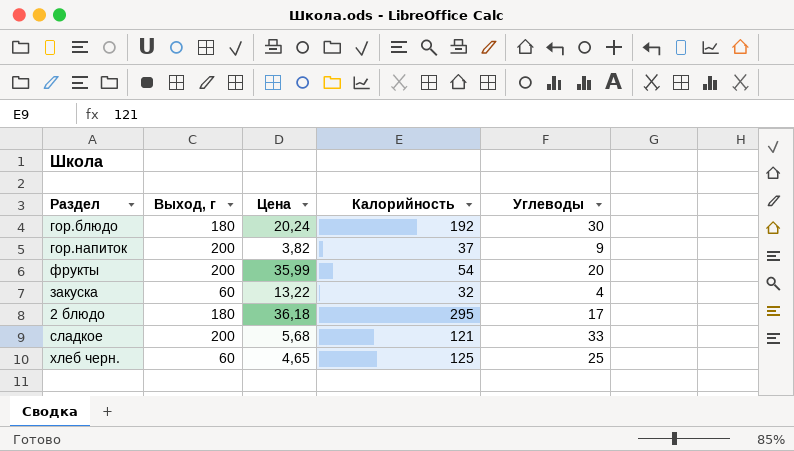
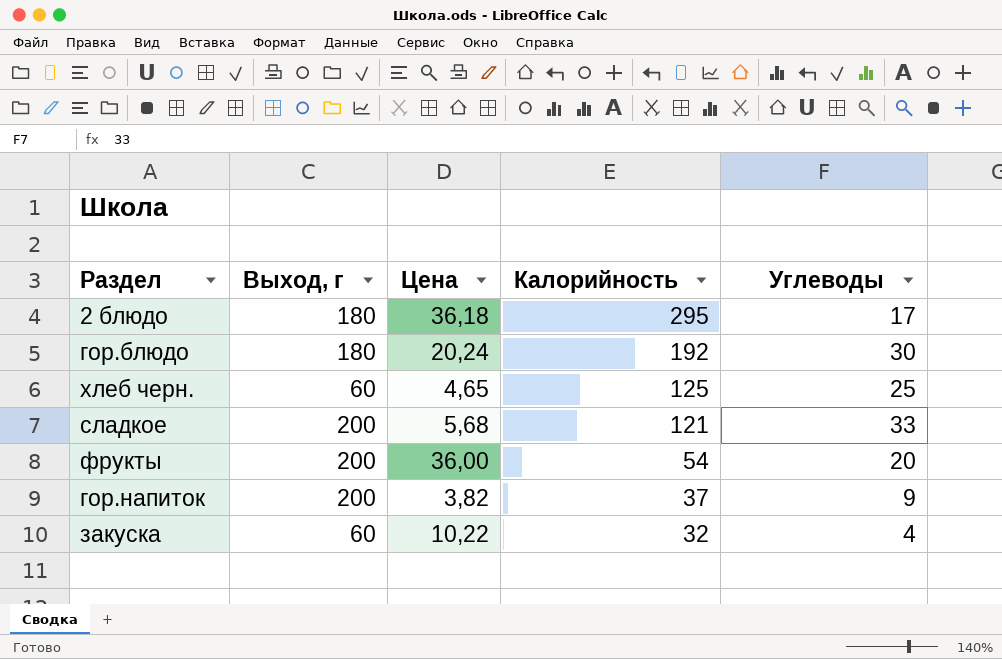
row order: none -> Калорийность descending
фрукты | Цена: 35,99 -> 36,00
закуска | Цена: 13,22 -> 10,22

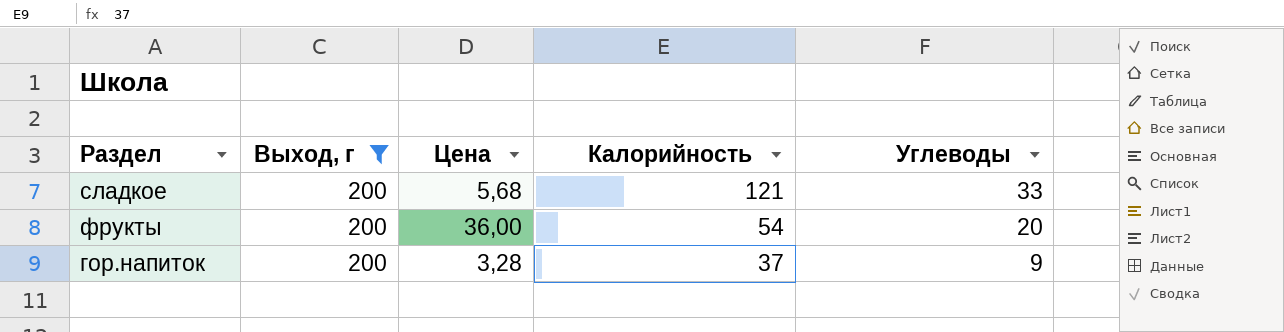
filter: none -> Выход, г = 200
гор.напиток | Цена: 3,82 -> 3,28

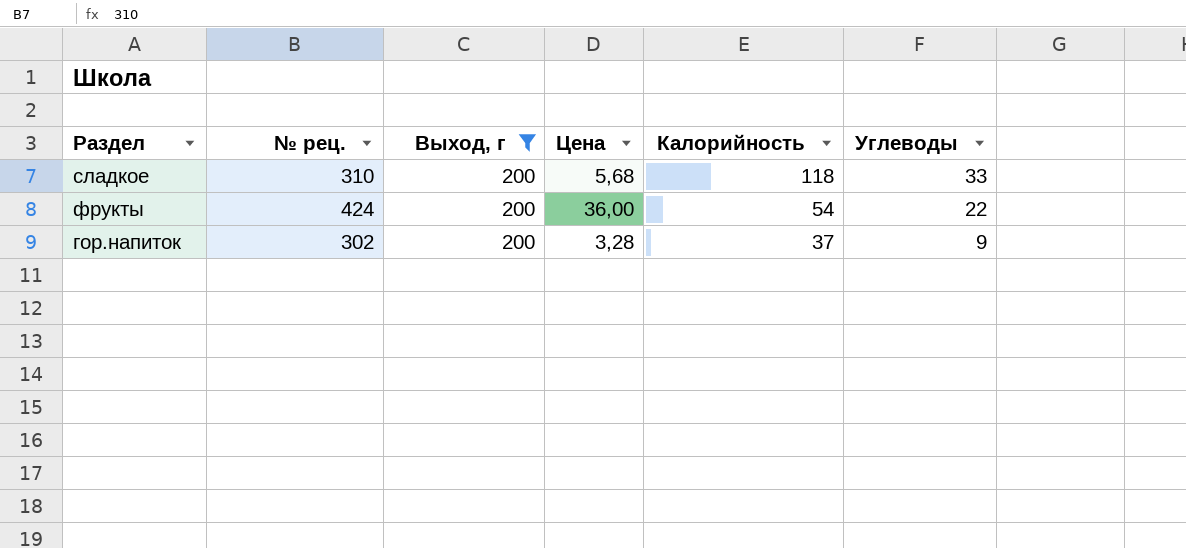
column № рец. | position: none -> 2
сладкое | Калорийность: 121 -> 118
фрукты | Углеводы: 20 -> 22

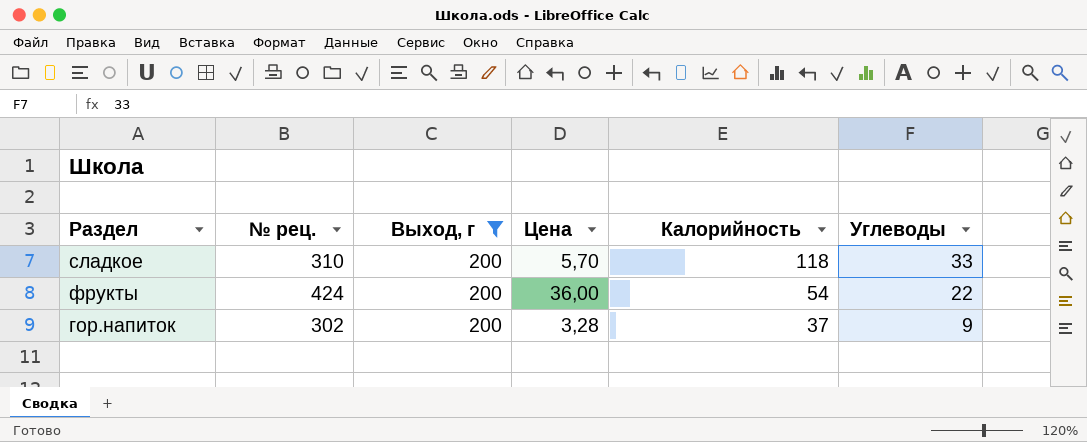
сладкое | Цена: 5,68 -> 5,70

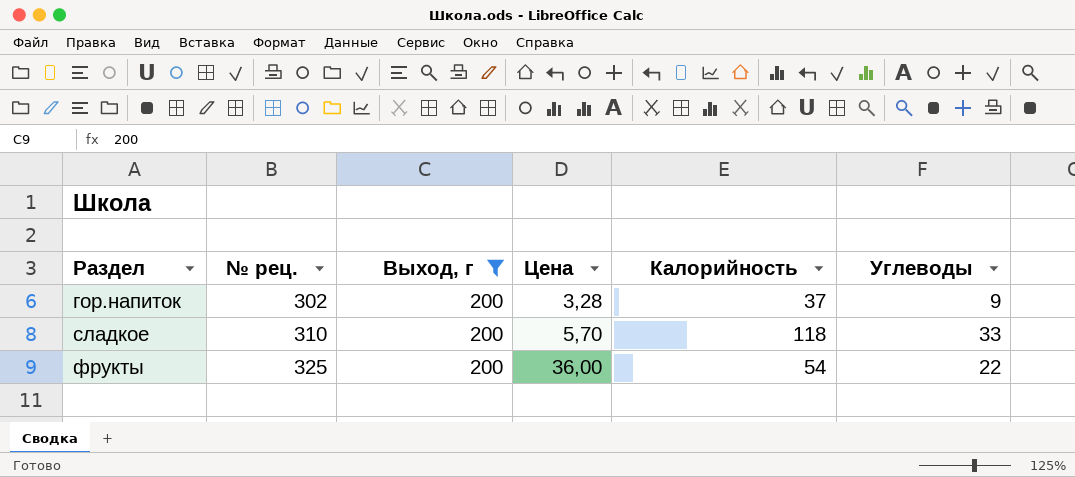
row order: Калорийность descending -> Раздел ascending
фрукты | № рец.: 424 -> 325

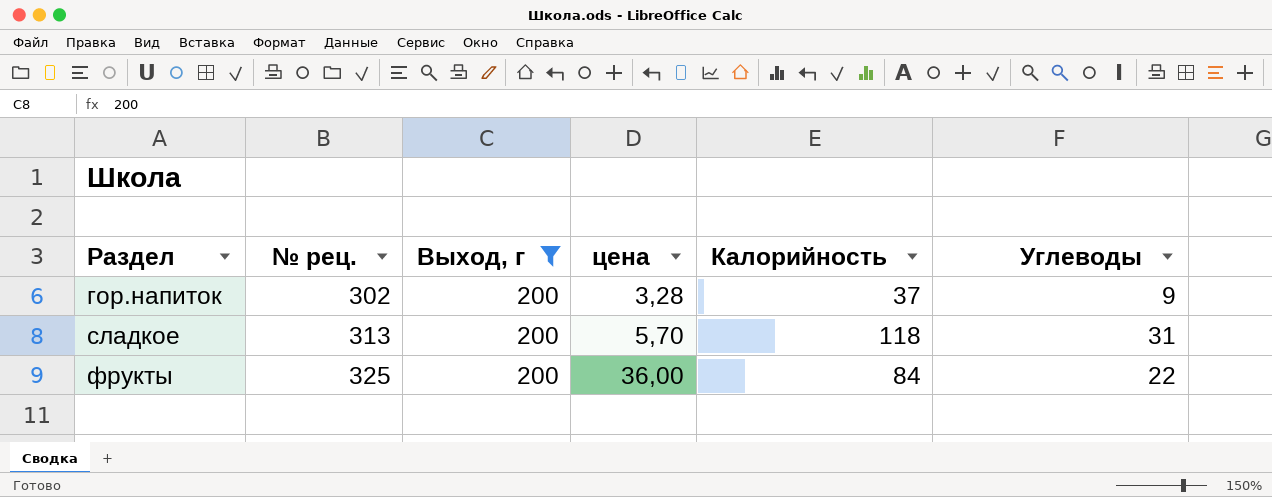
column name: Цена -> цена
сладкое | № рец.: 310 -> 313
сладкое | Углеводы: 33 -> 31
фрукты | Калорийность: 54 -> 84

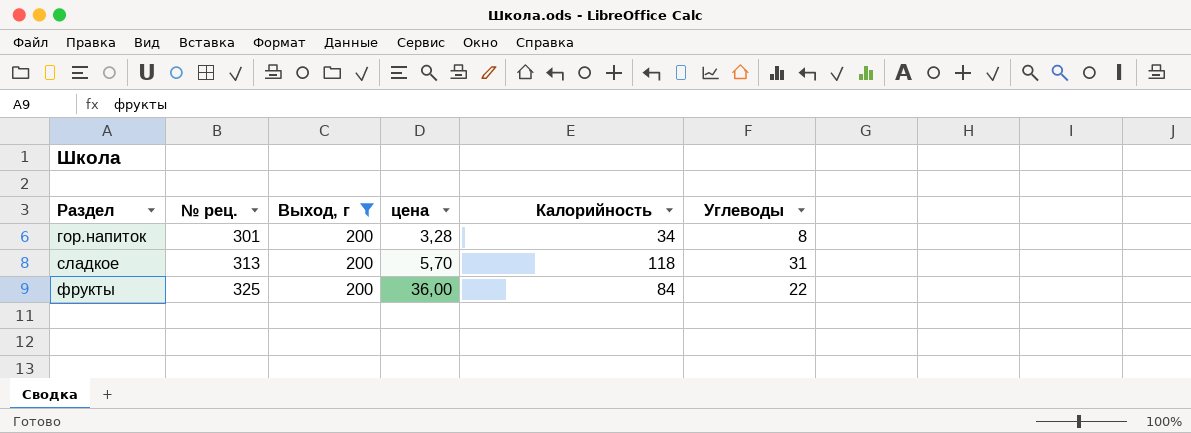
гор.напиток | № рец.: 302 -> 301
гор.напиток | Калорийность: 37 -> 34
гор.напиток | Углеводы: 9 -> 8

